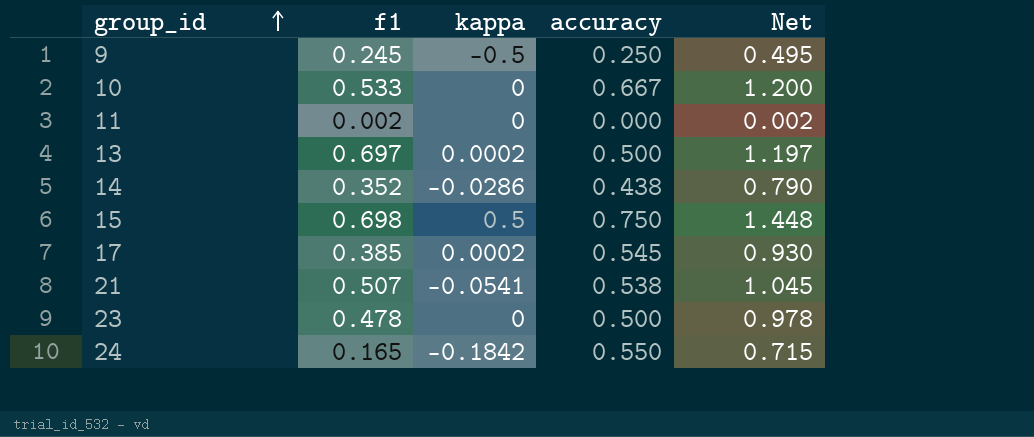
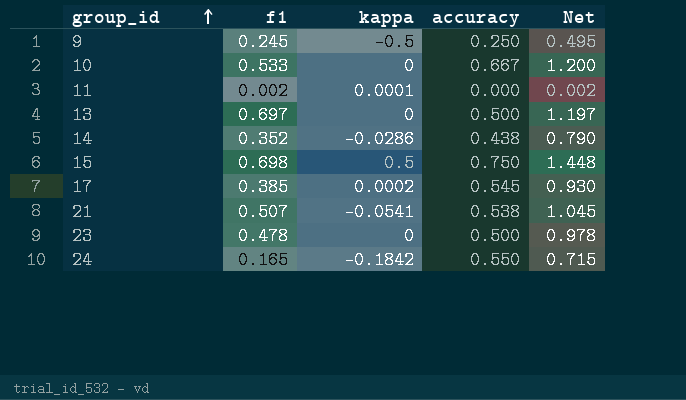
11 | kappa: 0 -> 0.0001
13 | kappa: 0.0002 -> 0

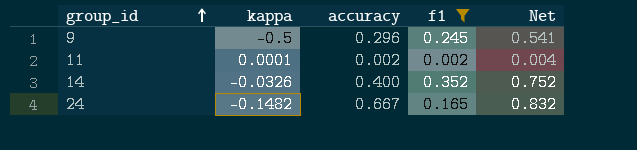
filter: none -> f1 <= 0.352
column f1 | position: 2 -> 4
9 | accuracy: 0.250 -> 0.296
9 | Net: 0.495 -> 0.541
11 | accuracy: 0.000 -> 0.002
11 | Net: 0.002 -> 0.004
14 | kappa: -0.0286 -> -0.0326
14 | accuracy: 0.438 -> 0.400
14 | Net: 0.790 -> 0.752
24 | kappa: -0.1842 -> -0.1482
24 | accuracy: 0.550 -> 0.667
24 | Net: 0.715 -> 0.832

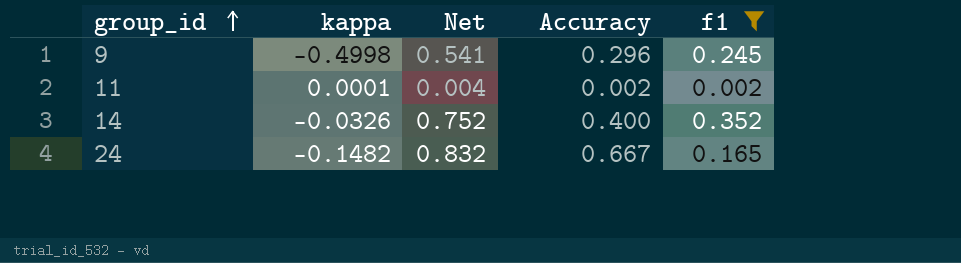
column Net | position: 5 -> 3
column name: accuracy -> Accuracy
9 | kappa: -0.5 -> -0.4998

